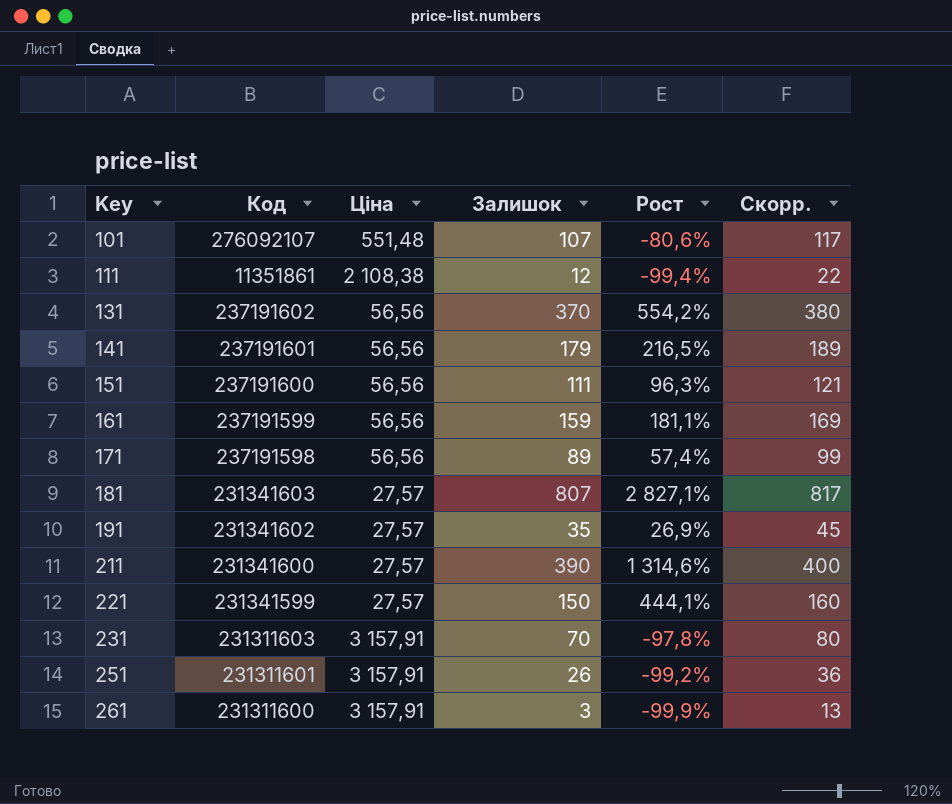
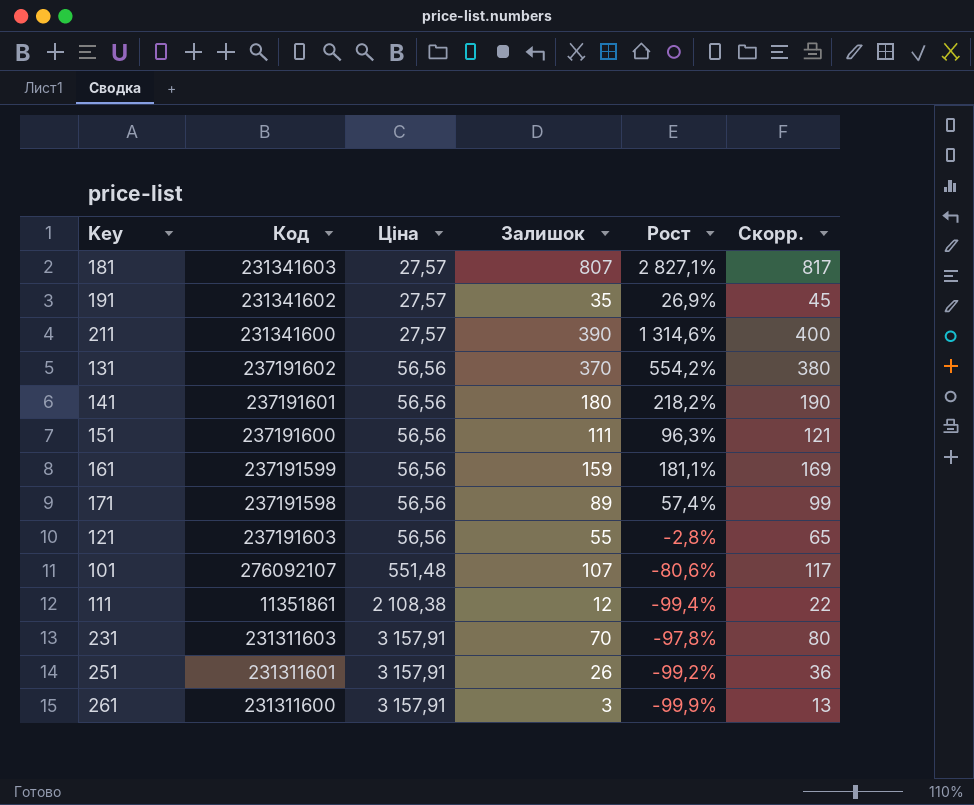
row order: Key ascending -> Ціна ascending
row 221: 231341599 | 27,57 | 150 | 444,1% | 160 -> none
141 | Залишок: 179 -> 180
141 | Рост: 216,5% -> 218,2%
141 | Скорр.: 189 -> 190
row 121: none -> 237191603 | 56,56 | 55 | -2,8% | 65

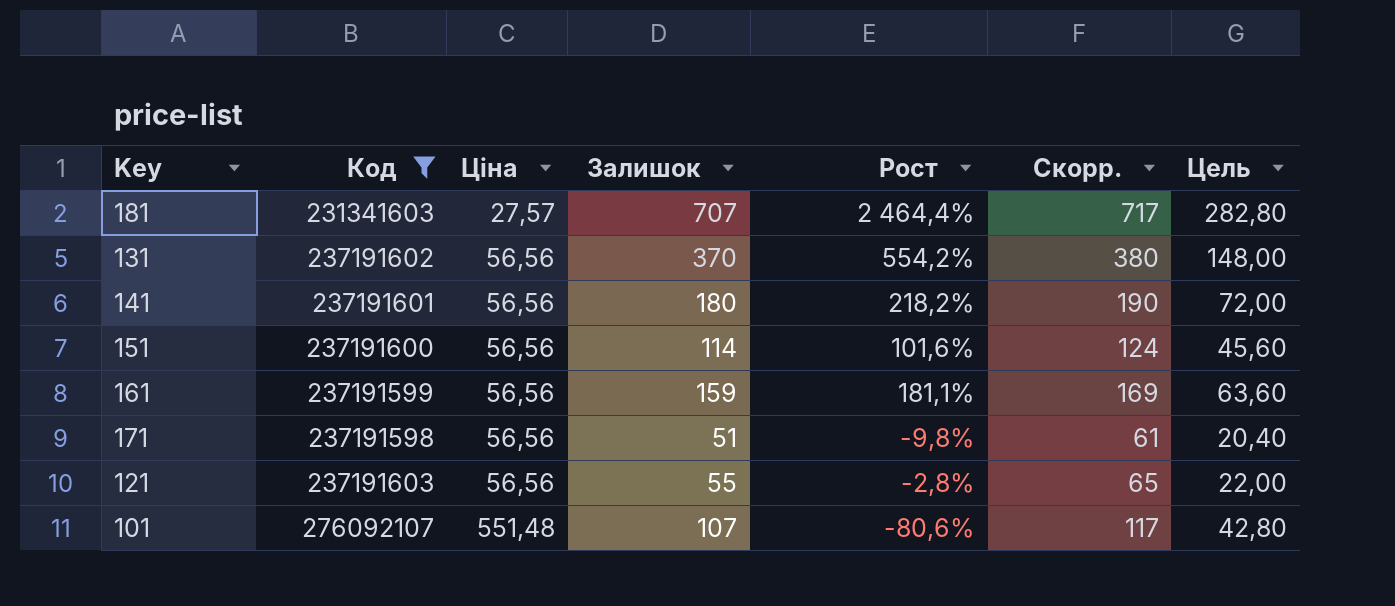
filter: none -> Код >= 231341603
column Цель | formula: none -> [Залишок] * 0,4
181 | Залишок: 807 -> 707
181 | Рост: 2 827,1% -> 2 464,4%
181 | Скорр.: 817 -> 717
151 | Залишок: 111 -> 114
151 | Рост: 96,3% -> 101,6%
151 | Скорр.: 121 -> 124
171 | Залишок: 89 -> 51
171 | Рост: 57,4% -> -9,8%
171 | Скорр.: 99 -> 61

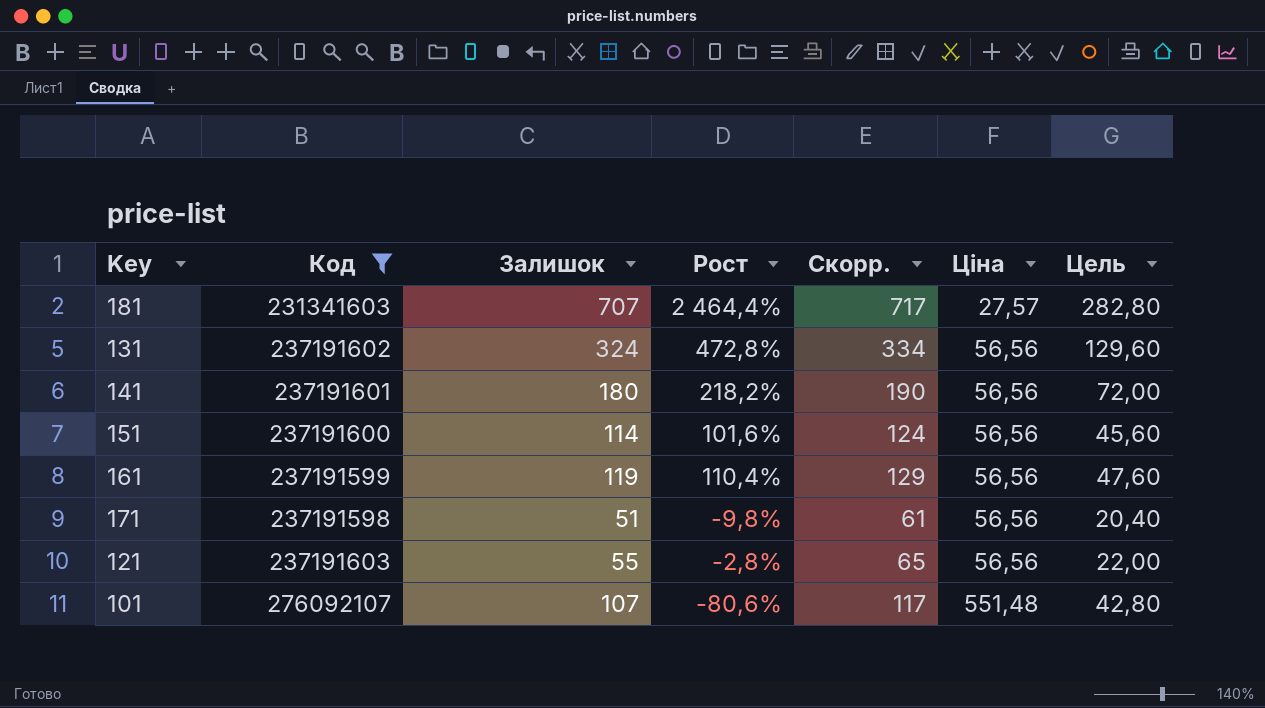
column Ціна | position: 3 -> 6
131 | Залишок: 370 -> 324
131 | Рост: 554,2% -> 472,8%
131 | Скорр.: 380 -> 334
131 | Цель: 148,00 -> 129,60
161 | Залишок: 159 -> 119
161 | Рост: 181,1% -> 110,4%
161 | Скорр.: 169 -> 129
161 | Цель: 63,60 -> 47,60

